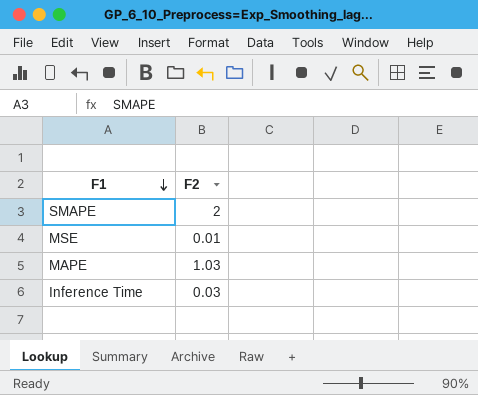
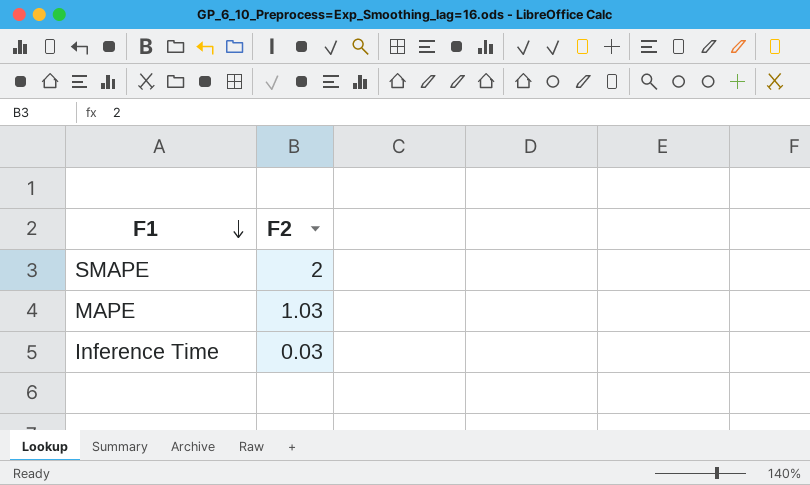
row MSE: 0.01 -> none

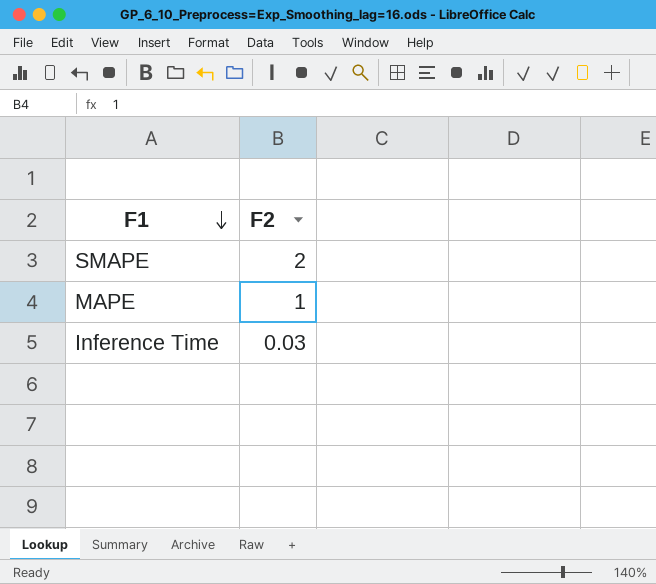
MAPE | F2: 1.03 -> 1

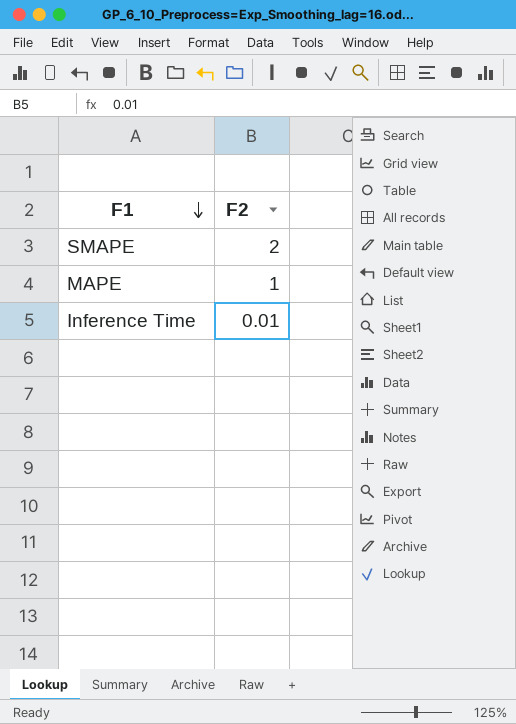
Inference Time | F2: 0.03 -> 0.01

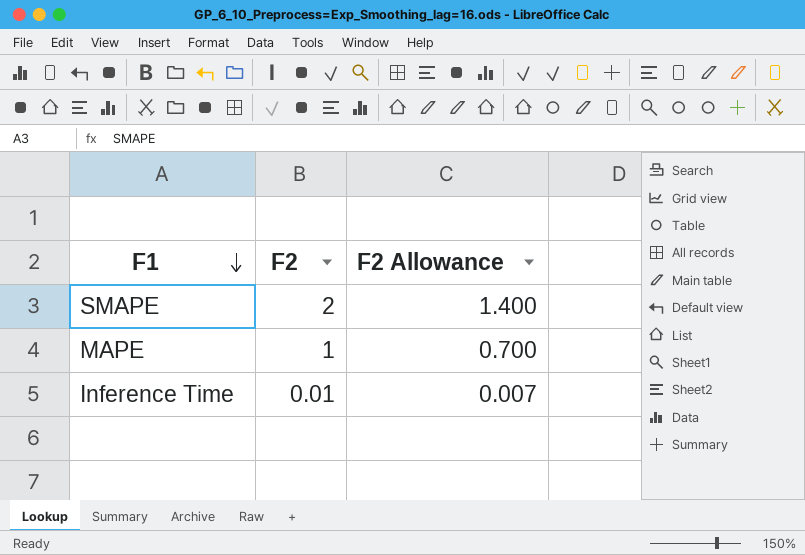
column F2 Allowance | formula: none -> [F2] * 0.7

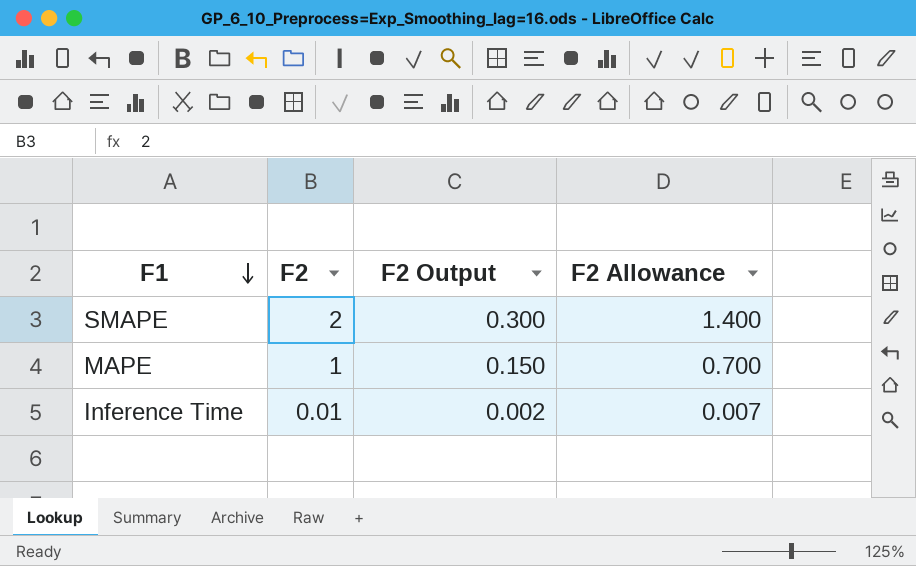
column F2 Output | formula: none -> [F2] * 0.15

